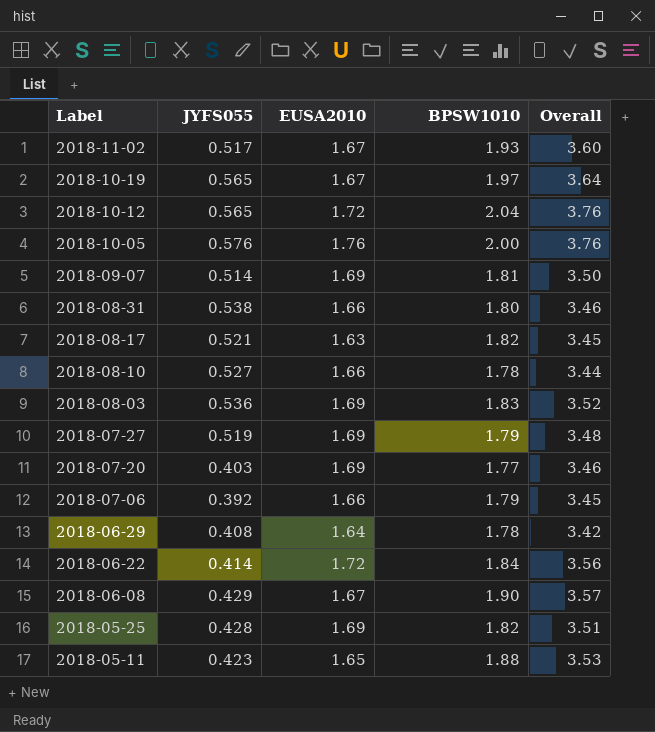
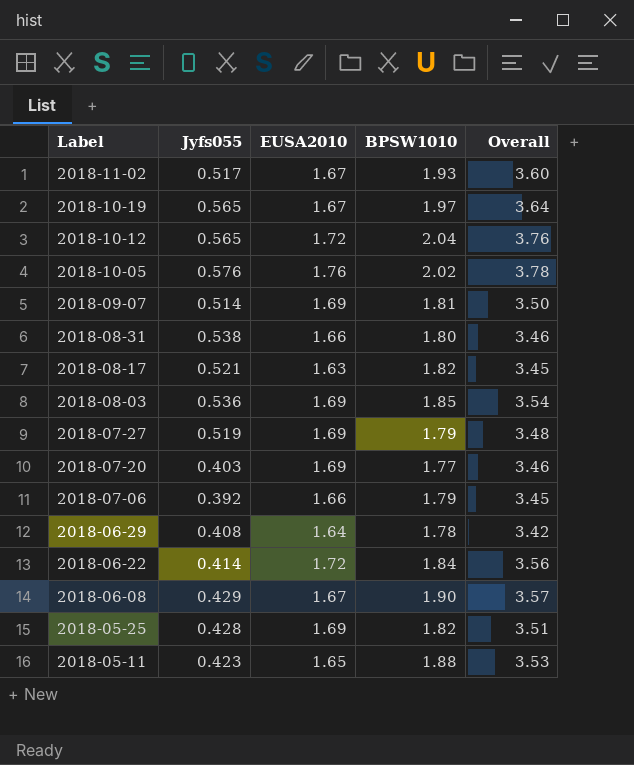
column name: JYFS055 -> Jyfs055
row 2018-08-10: 0.527 | 1.66 | 1.78 | 3.44 -> none
2018-10-05 | BPSW1010: 2.00 -> 2.02
2018-10-05 | Overall: 3.76 -> 3.78
2018-08-03 | BPSW1010: 1.83 -> 1.85
2018-08-03 | Overall: 3.52 -> 3.54

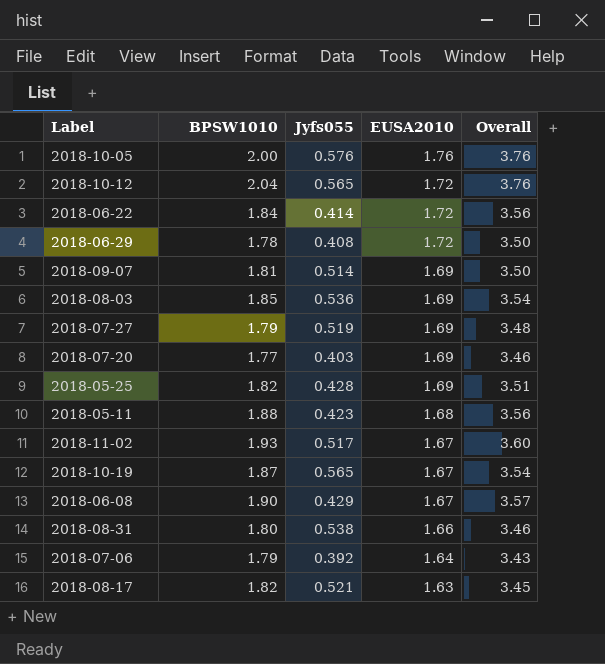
row order: Label descending -> EUSA2010 descending
column BPSW1010 | position: 4 -> 2
2018-10-05 | BPSW1010: 2.02 -> 2.00
2018-10-05 | Overall: 3.78 -> 3.76
2018-06-29 | EUSA2010: 1.64 -> 1.72
2018-06-29 | Overall: 3.42 -> 3.50
2018-05-11 | EUSA2010: 1.65 -> 1.68
2018-05-11 | Overall: 3.53 -> 3.56
2018-10-19 | BPSW1010: 1.97 -> 1.87
2018-10-19 | Overall: 3.64 -> 3.54
2018-07-06 | EUSA2010: 1.66 -> 1.64
2018-07-06 | Overall: 3.45 -> 3.43

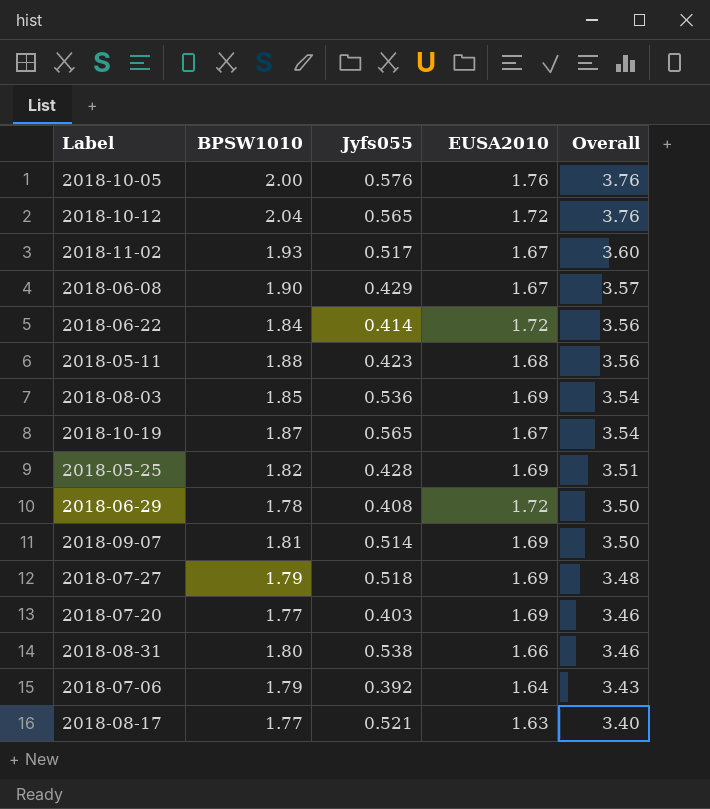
row order: EUSA2010 descending -> Overall descending
2018-07-27 | Jyfs055: 0.519 -> 0.518
2018-08-17 | BPSW1010: 1.82 -> 1.77
2018-08-17 | Overall: 3.45 -> 3.40

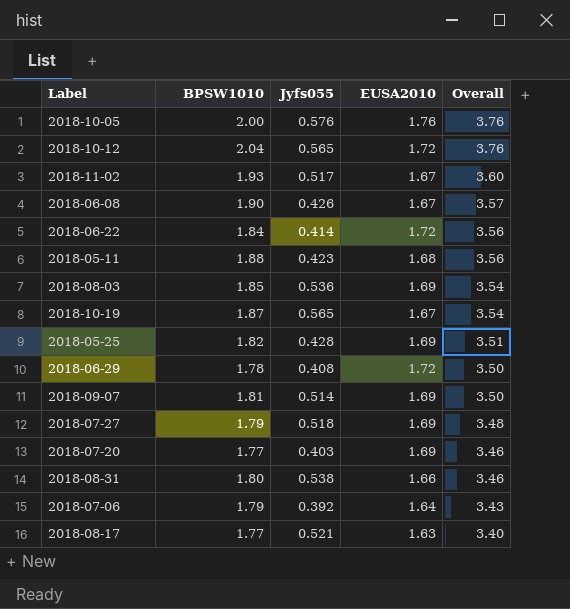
2018-06-08 | Jyfs055: 0.429 -> 0.426

